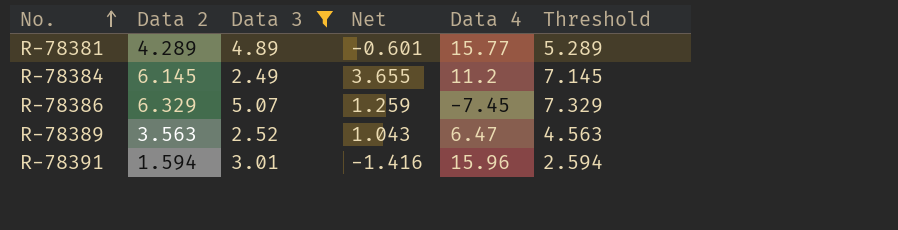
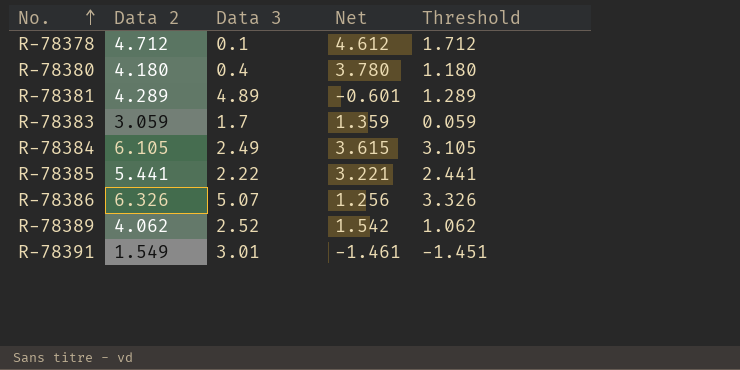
filter: Data 3 >= 2.49 -> none
column Data 4 | position: 5 -> none
column Threshold | formula: [Data 2] + 1 -> [Data 2] - 3
R-78384 | Data 2: 6.145 -> 6.105
R-78384 | Net: 3.655 -> 3.615
R-78386 | Data 2: 6.329 -> 6.326
R-78386 | Net: 1.259 -> 1.256
R-78389 | Data 2: 3.563 -> 4.062
R-78389 | Net: 1.043 -> 1.542
R-78391 | Data 2: 1.594 -> 1.549
R-78391 | Net: -1.416 -> -1.461

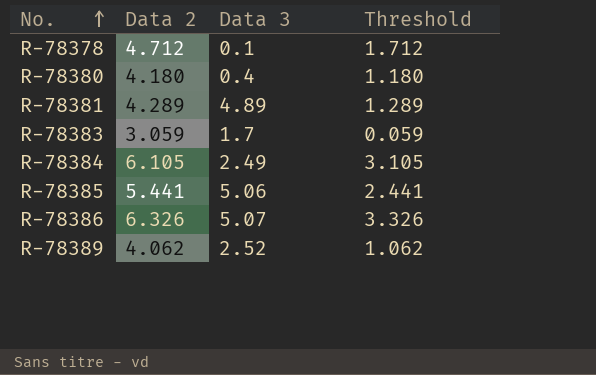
column Net | formula: [Data 2] - [Data 3] -> none
row R-78391: 1.549 | 3.01 | -1.461 | -1.451 -> none
R-78385 | Data 3: 2.22 -> 5.06

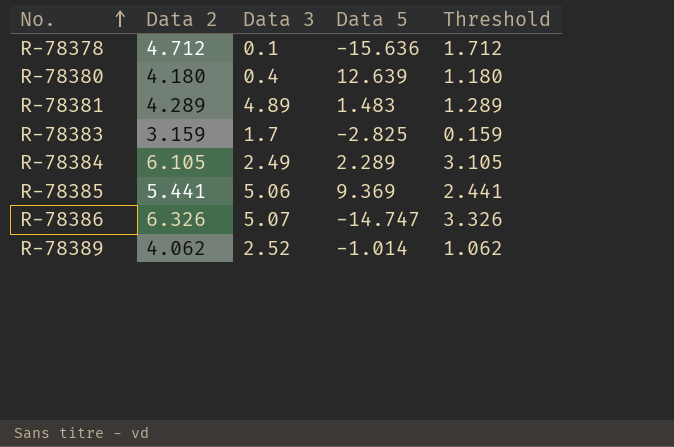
column Data 5 | position: none -> 4
R-78383 | Data 2: 3.059 -> 3.159
R-78383 | Threshold: 0.059 -> 0.159

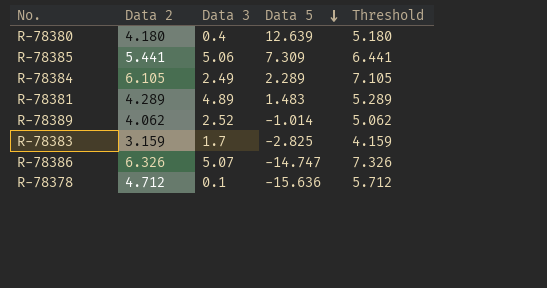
row order: No. ascending -> Data 5 descending
column Threshold | formula: [Data 2] - 3 -> [Data 2] + 1
R-78385 | Data 5: 9.369 -> 7.309

